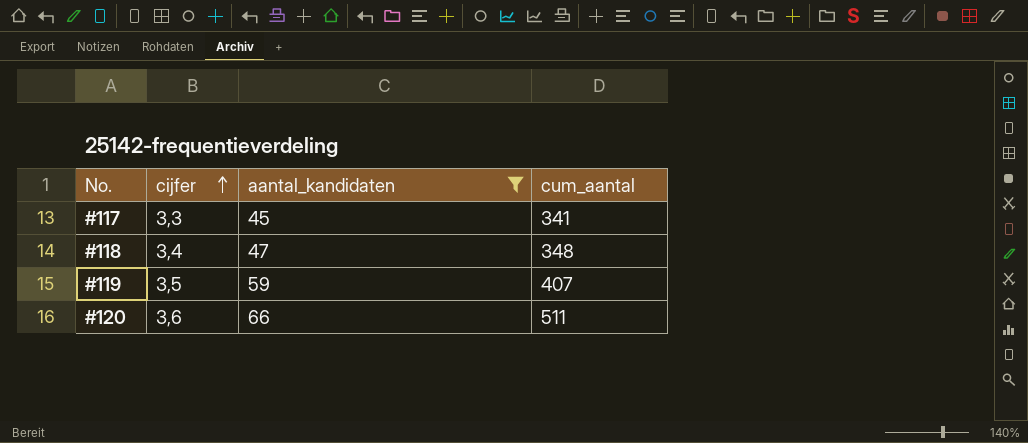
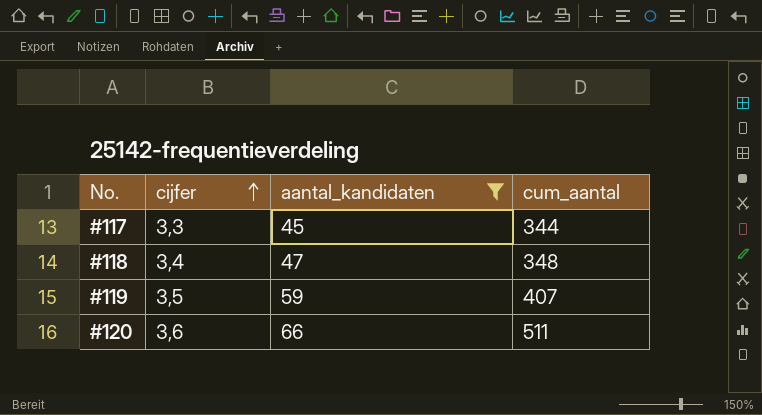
#117 | cum_aantal: 341 -> 344

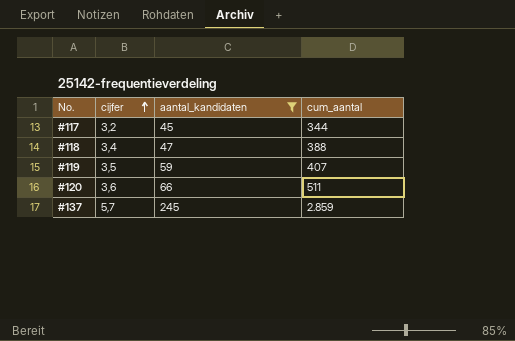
#117 | cijfer: 3,3 -> 3,2
#118 | cum_aantal: 348 -> 388
row #137: none -> 5,7 | 245 | 2.859

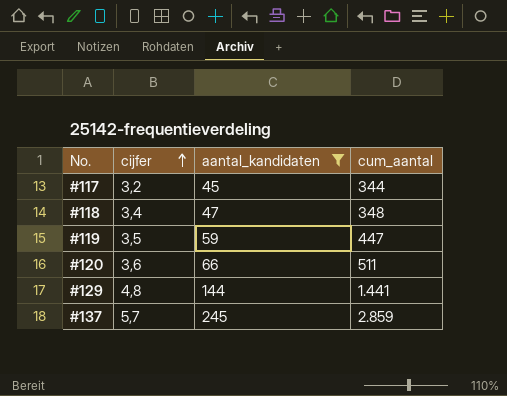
#118 | cum_aantal: 388 -> 348
#119 | cum_aantal: 407 -> 447
row #129: none -> 4,8 | 144 | 1.441

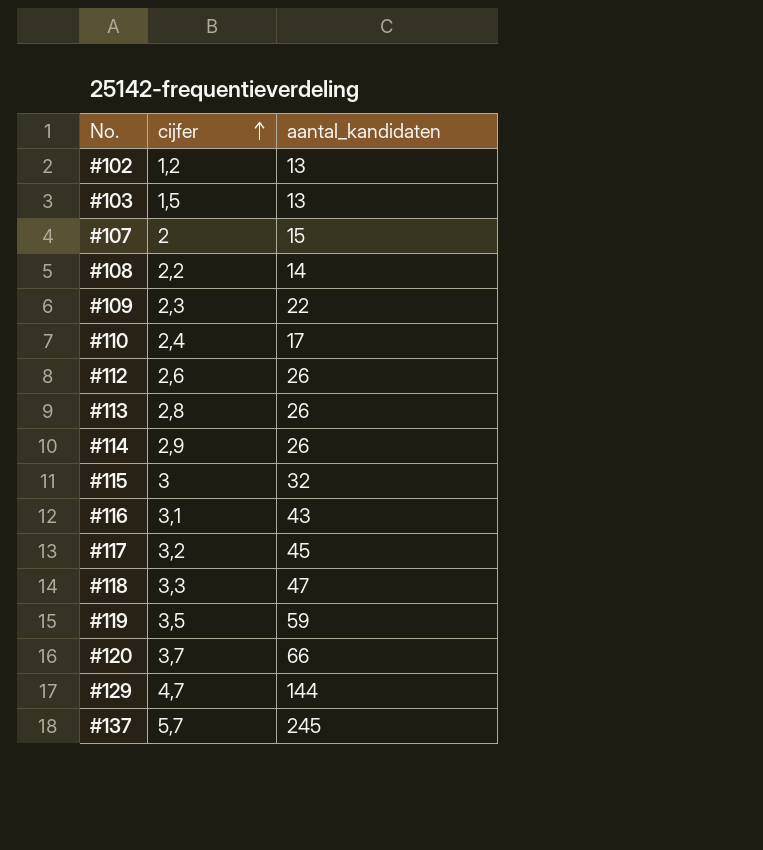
filter: aantal_kandidaten >= 45 -> none
column cum_aantal | position: 4 -> none
#118 | cijfer: 3,4 -> 3,3
#120 | cijfer: 3,6 -> 3,7
#129 | cijfer: 4,8 -> 4,7

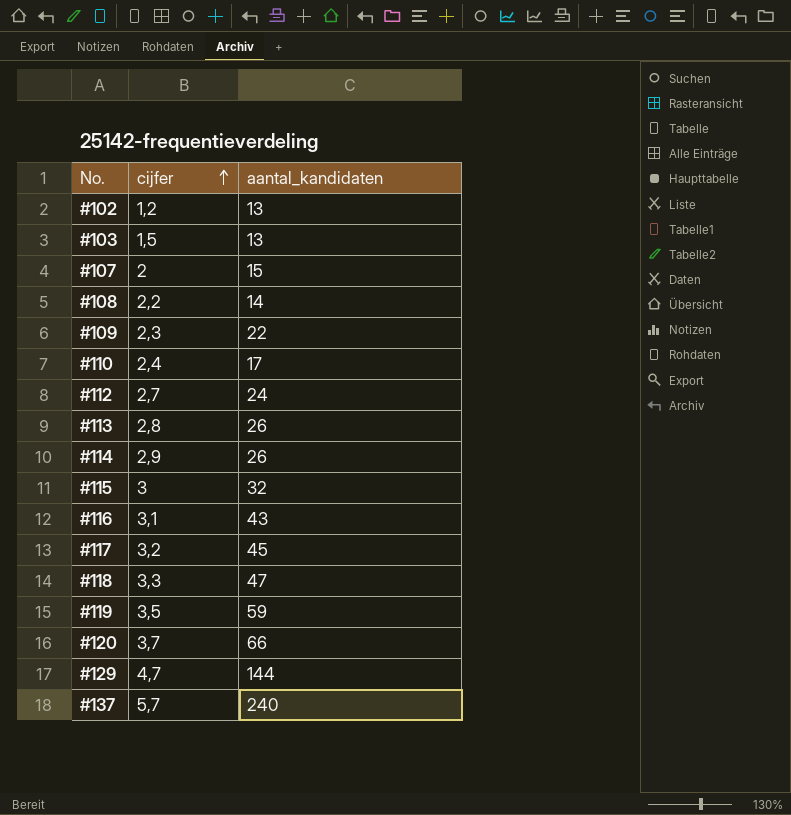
#112 | cijfer: 2,6 -> 2,7
#112 | aantal_kandidaten: 26 -> 24
#137 | aantal_kandidaten: 245 -> 240

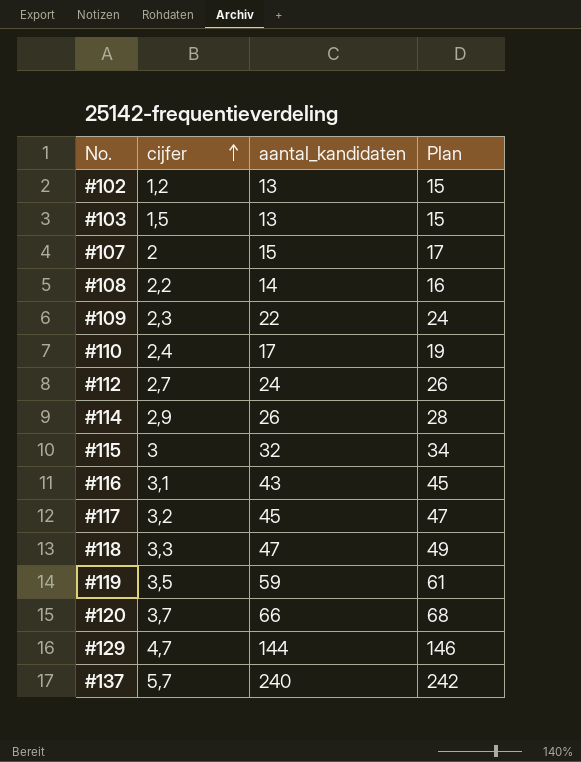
column Plan | formula: none -> [aantal_kandidaten] + 2
row #113: 2,8 | 26 -> none

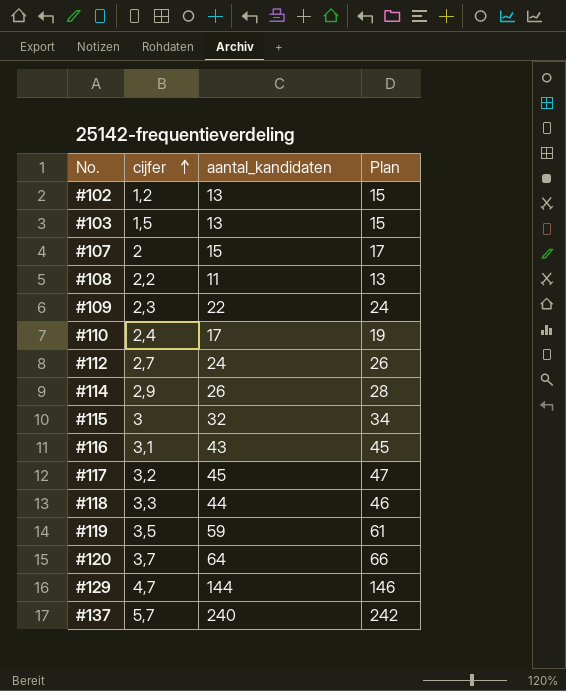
#108 | aantal_kandidaten: 14 -> 11
#108 | Plan: 16 -> 13
#118 | aantal_kandidaten: 47 -> 44
#118 | Plan: 49 -> 46
#120 | aantal_kandidaten: 66 -> 64
#120 | Plan: 68 -> 66

